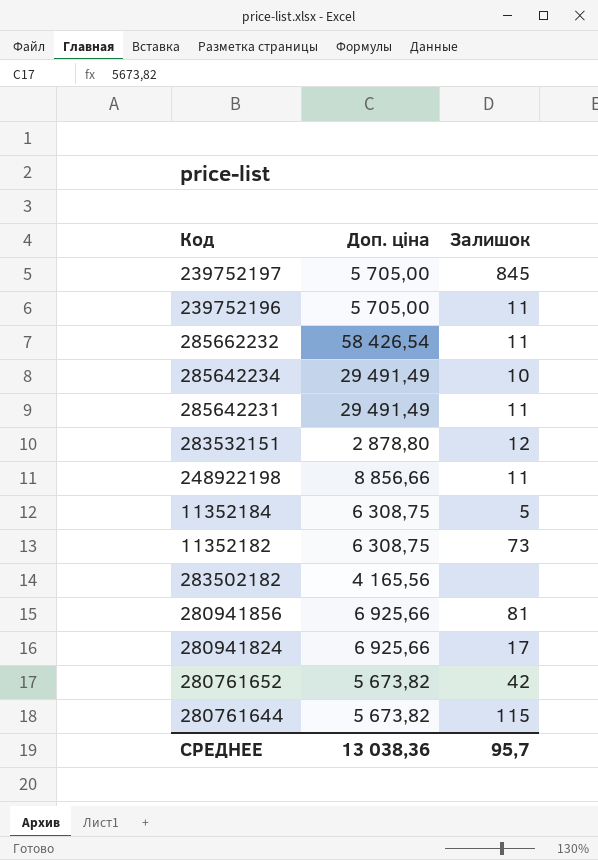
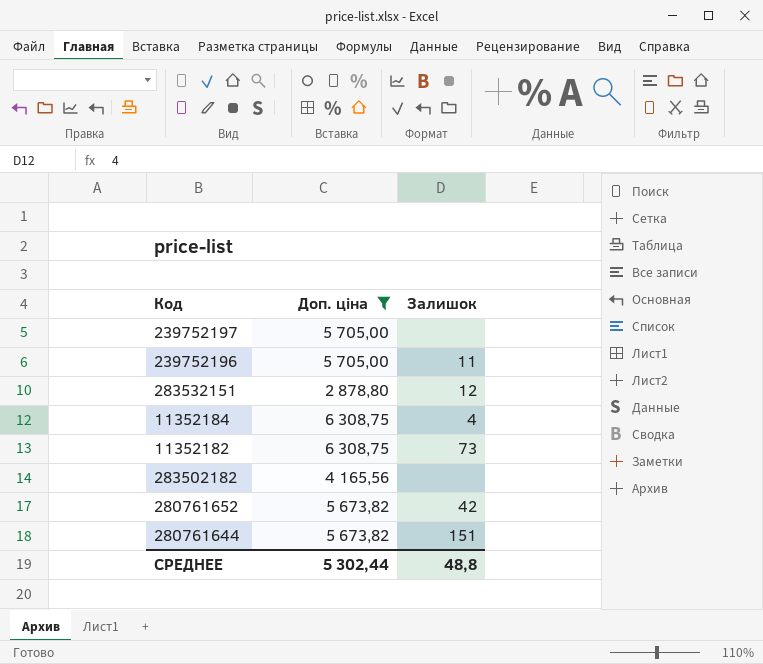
filter: none -> Доп. ціна <= 6 308,75
239752197 | Залишок: 845 -> none
11352184 | Залишок: 5 -> 4
280761644 | Залишок: 115 -> 151
СРЕДНЕЕ | Доп. ціна: 13 038,36 -> 5 302,44
СРЕДНЕЕ | Залишок: 95,7 -> 48,8

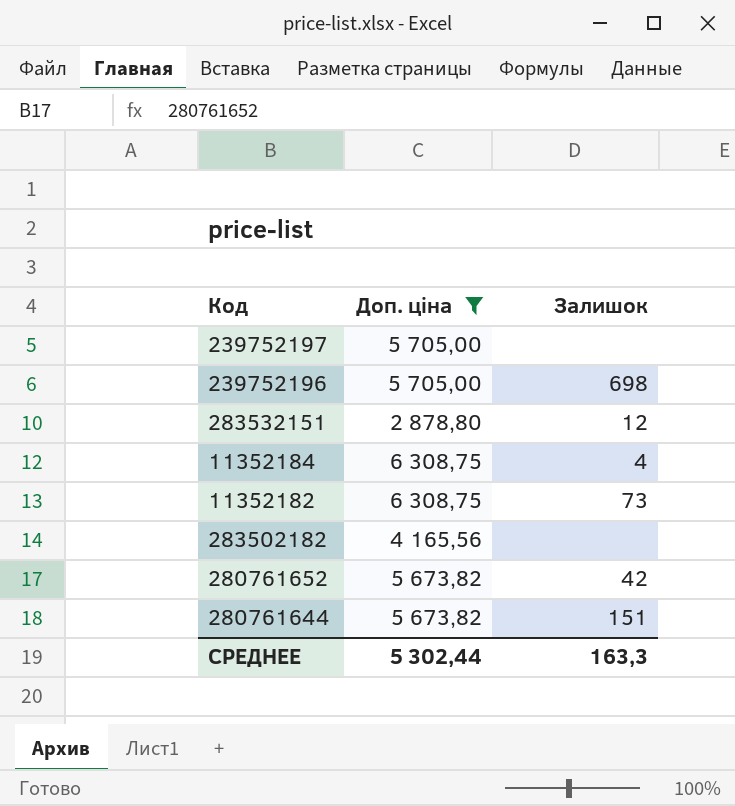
239752196 | Залишок: 11 -> 698
СРЕДНЕЕ | Залишок: 48,8 -> 163,3

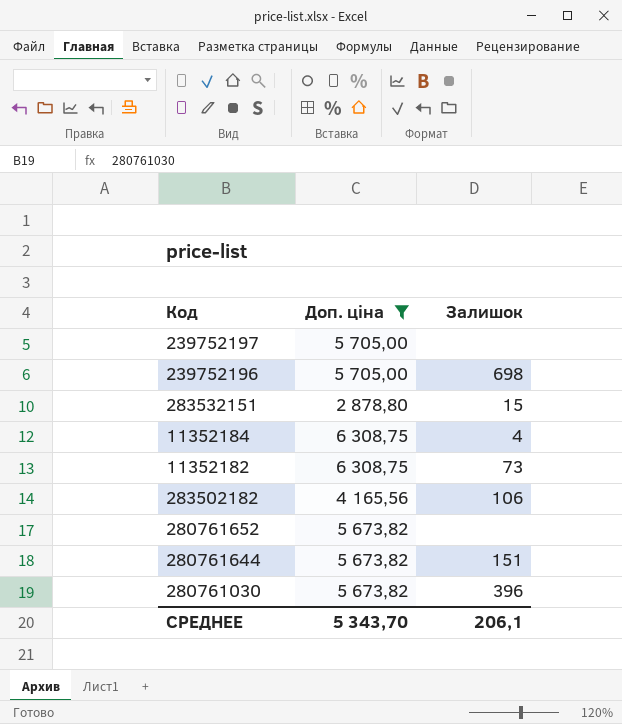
283532151 | Залишок: 12 -> 15
283502182 | Залишок: none -> 106
280761652 | Залишок: 42 -> none
row 280761030: none -> 5 673,82 | 396
СРЕДНЕЕ | Доп. ціна: 5 302,44 -> 5 343,70
СРЕДНЕЕ | Залишок: 163,3 -> 206,1

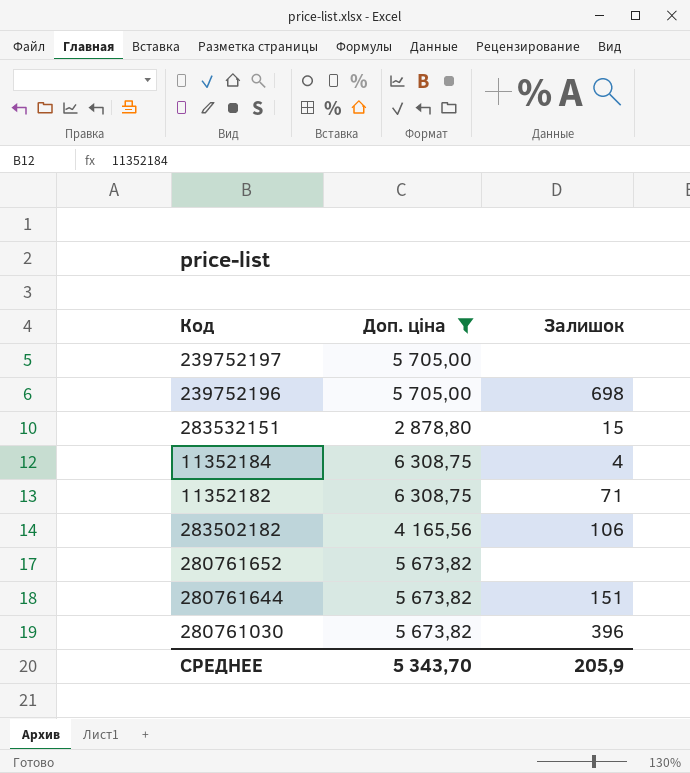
11352182 | Залишок: 73 -> 71
СРЕДНЕЕ | Залишок: 206,1 -> 205,9

